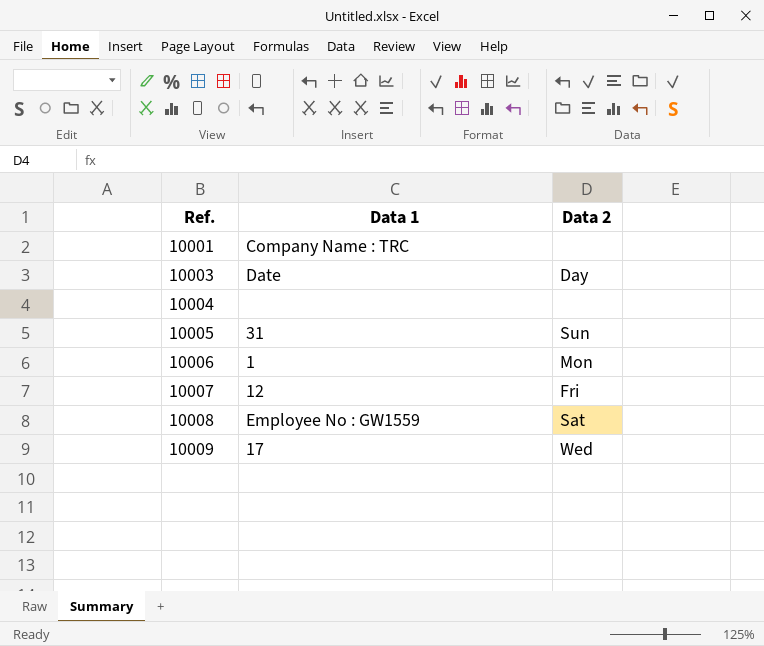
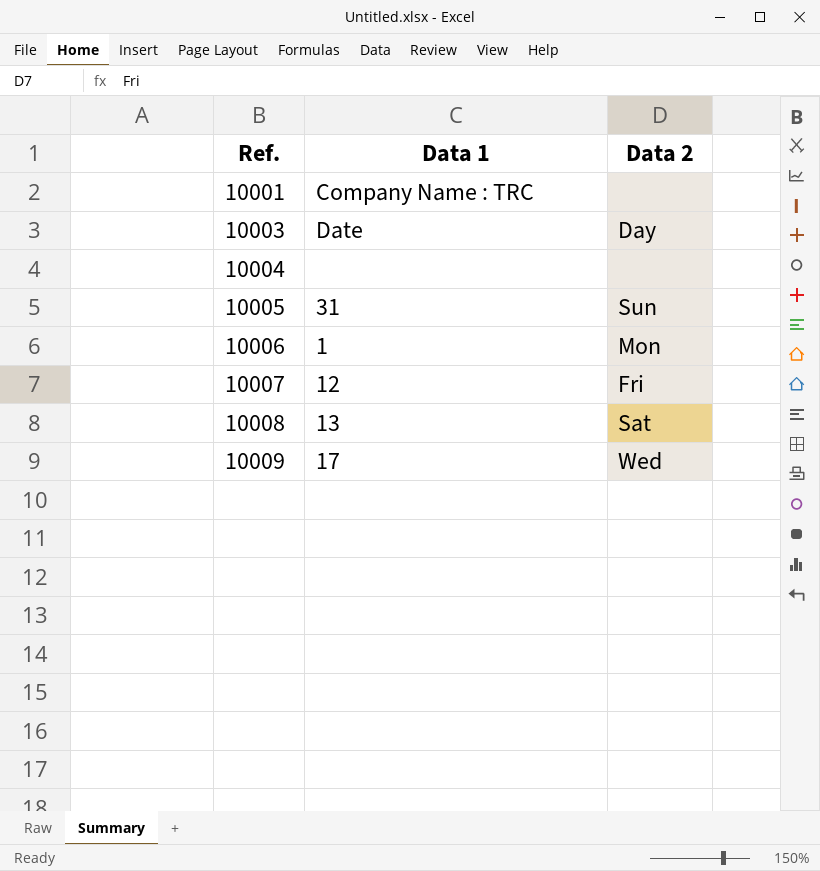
10008 | Data 1: Employee No : GW1559 -> 13

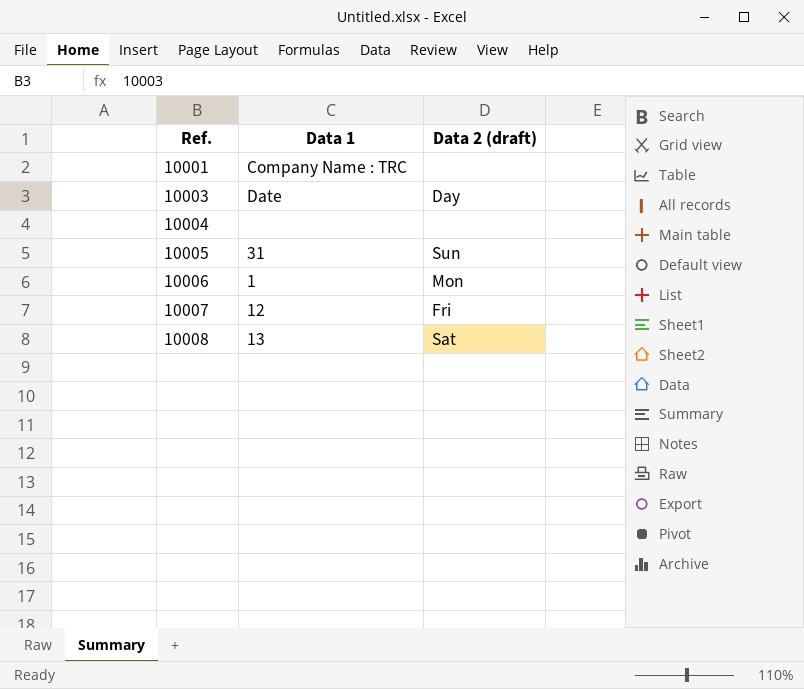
column name: Data 2 -> Data 2 (draft)
row 10009: 17 | Wed -> none

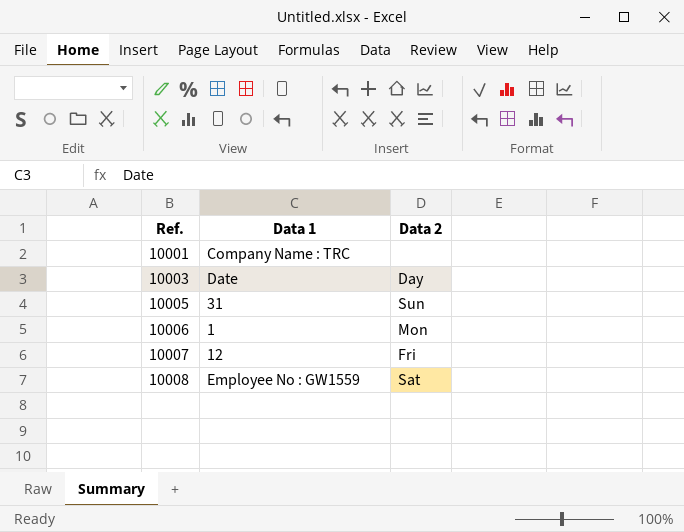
column name: Data 2 (draft) -> Data 2
row 10004: none | none -> none
10008 | Data 1: 13 -> Employee No : GW1559

